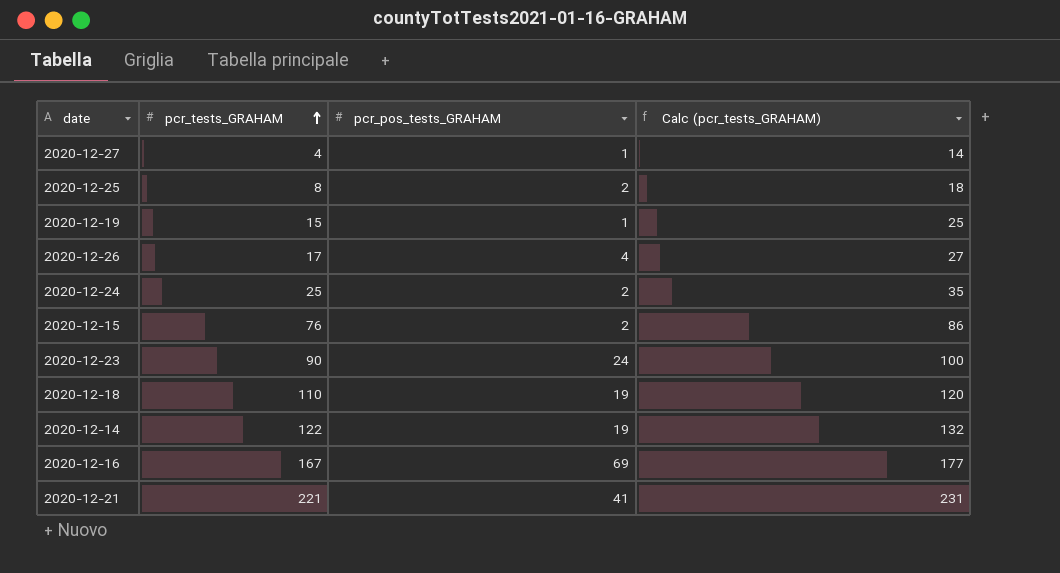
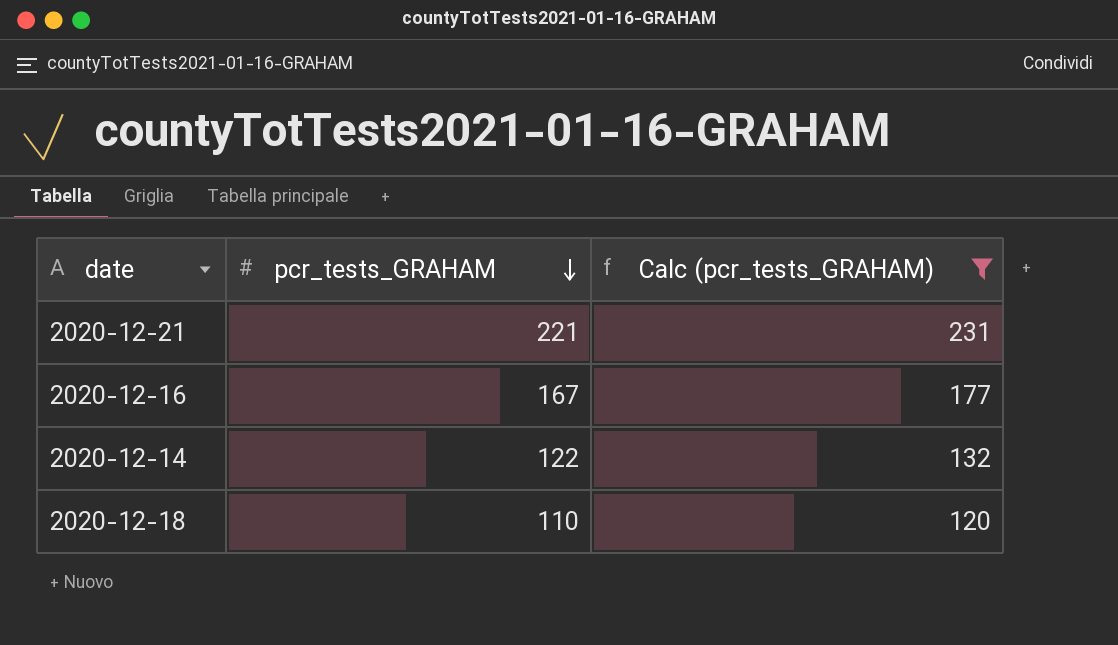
filter: none -> Calc (pcr_tests_GRAHAM) >= 120
row order: pcr_tests_GRAHAM ascending -> pcr_tests_GRAHAM descending
column pcr_pos_tests_GRAHAM | position: 3 -> none

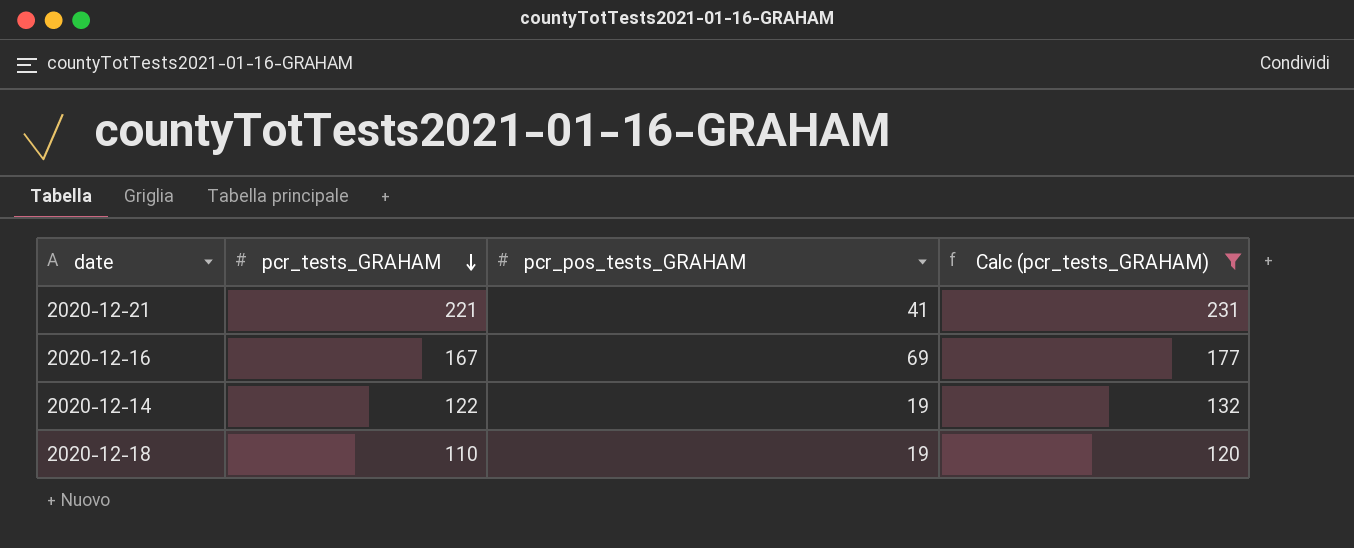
column pcr_pos_tests_GRAHAM | position: none -> 3

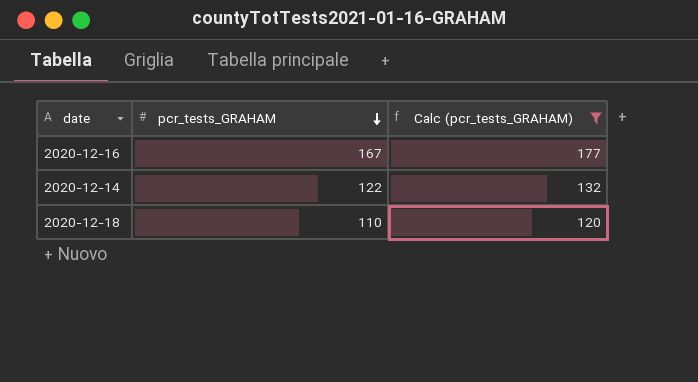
column pcr_pos_tests_GRAHAM | position: 3 -> none
row 2020-12-21: 221 | 41 | 231 -> none

